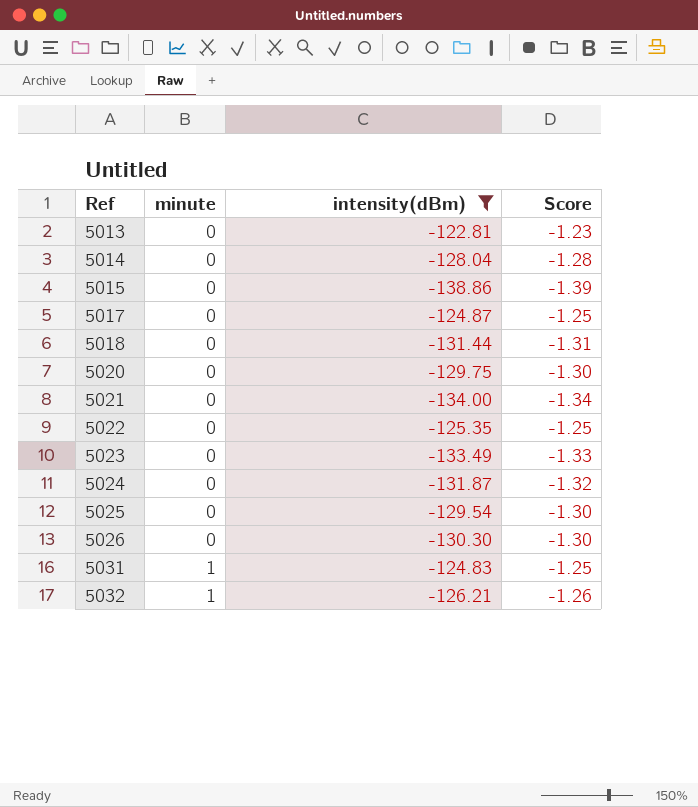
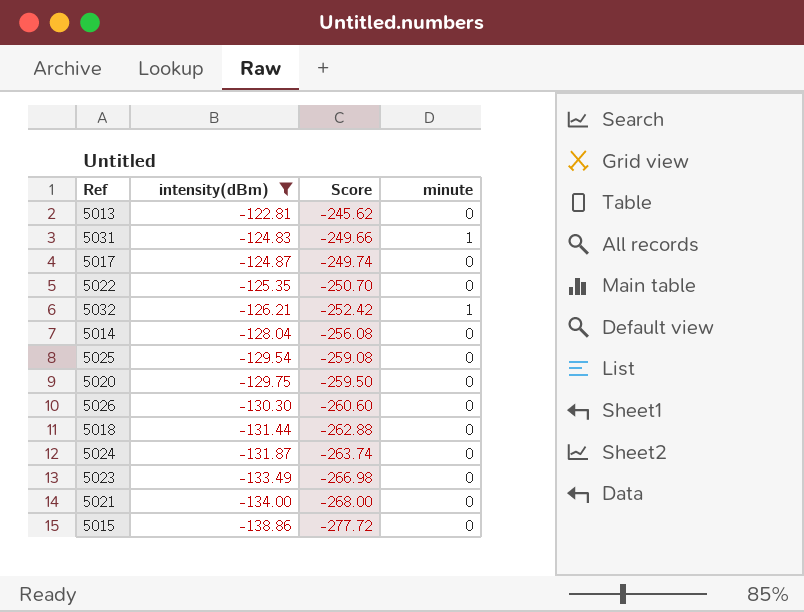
row order: Ref ascending -> intensity(dBm) descending
column Score | formula: [intensity(dBm)] * 0.01 -> [intensity(dBm)] * 2
column minute | position: 2 -> 4

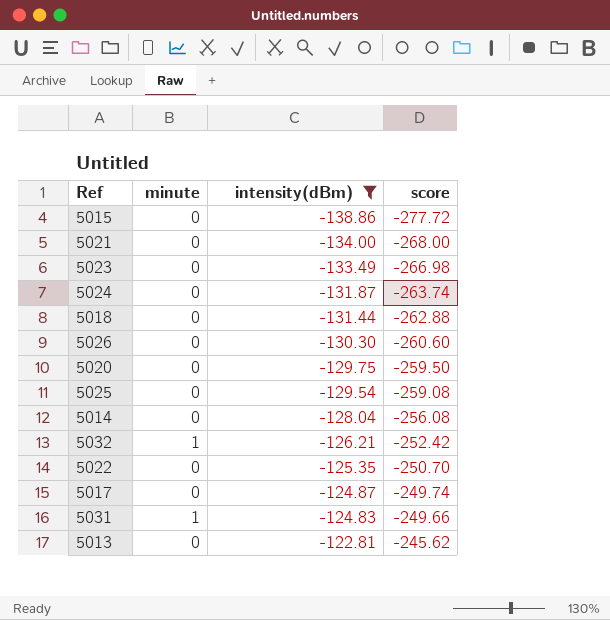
row order: intensity(dBm) descending -> intensity(dBm) ascending
column minute | position: 4 -> 2
column name: Score -> score

